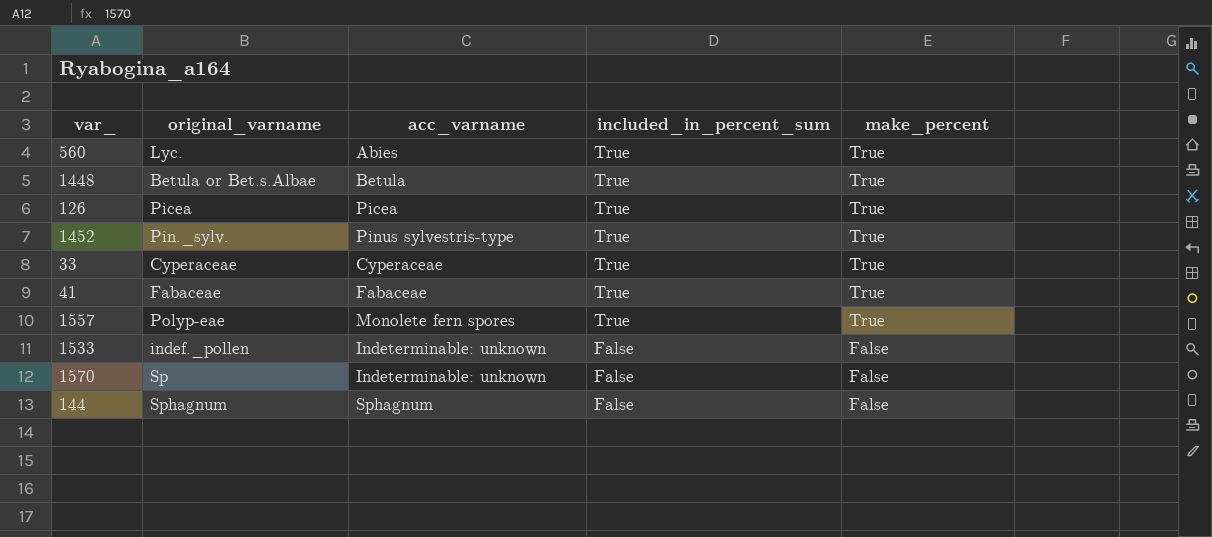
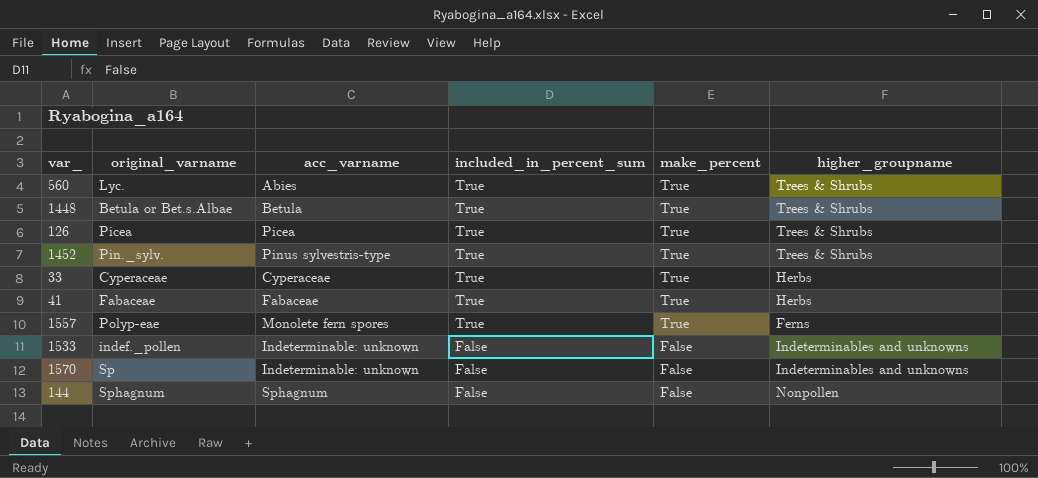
column higher_groupname | position: none -> 6

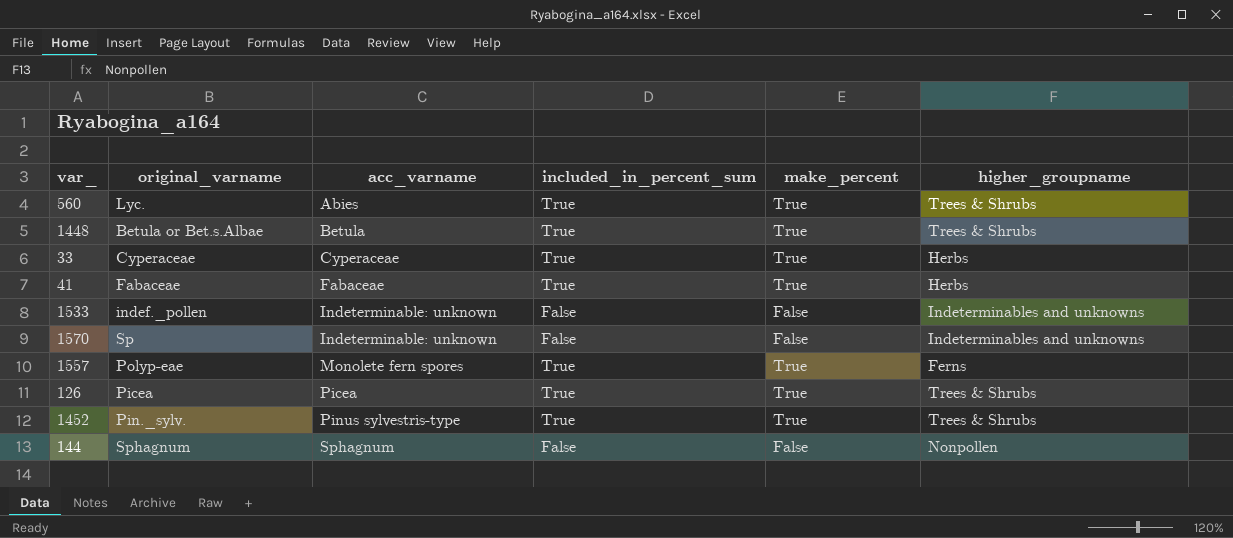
row order: included_in_percent_sum descending -> acc_varname ascending

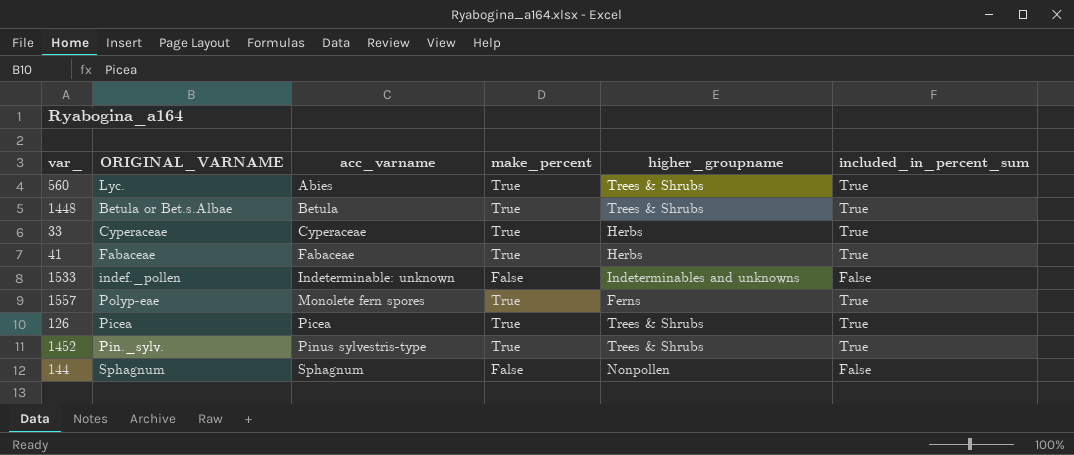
column name: original_varname -> ORIGINAL_VARNAME
column included_in_percent_sum | position: 4 -> 6
row 1570: Sp | Indeterminable: unknown | False | False | Indeterminables and unknowns -> none

